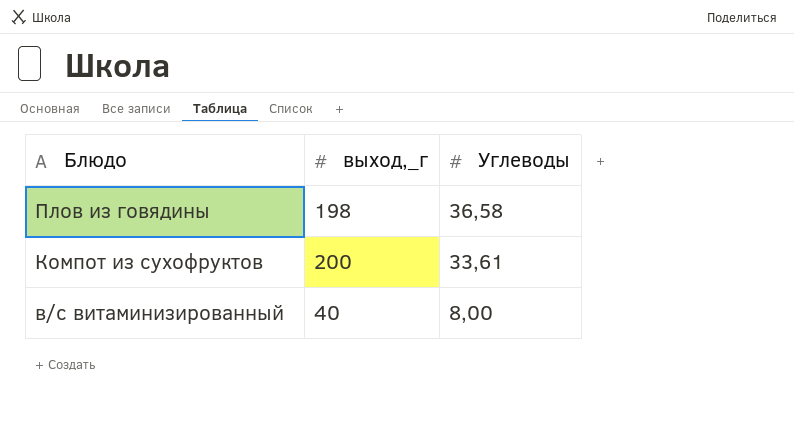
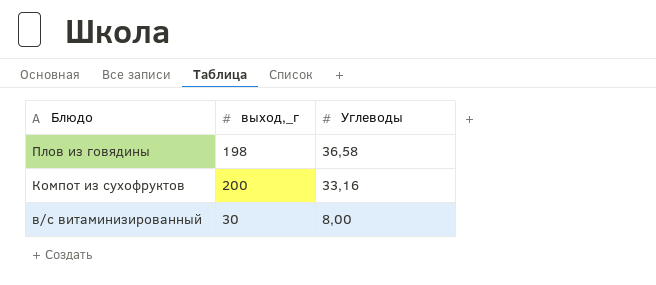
Компот из сухофруктов | Углеводы: 33,61 -> 33,16
в/с витаминизированный | выход,_г: 40 -> 30

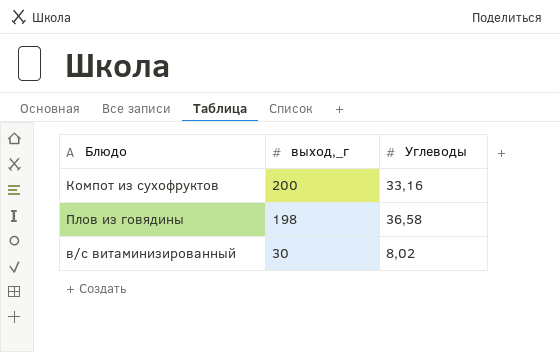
row order: Блюдо descending -> выход,_г descending
в/с витаминизированный | Углеводы: 8,00 -> 8,02

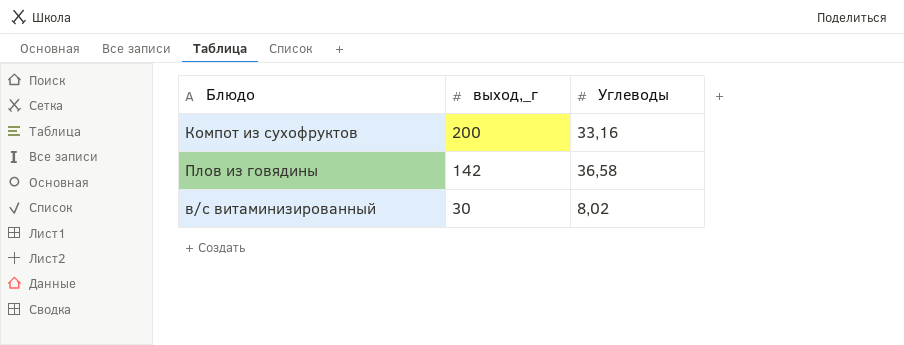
Плов из говядины | выход,_г: 198 -> 142

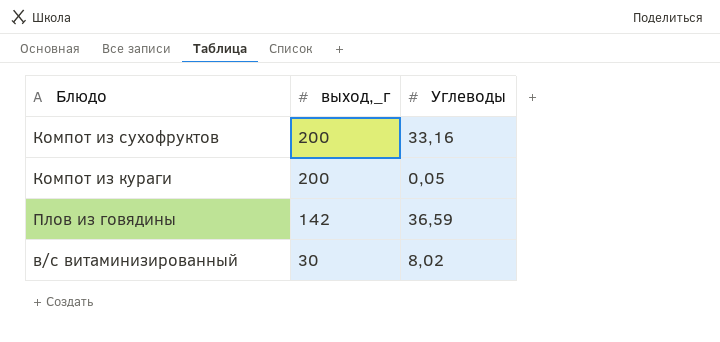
row Компот из кураги: none -> 200 | 0,05
Плов из говядины | Углеводы: 36,58 -> 36,59

